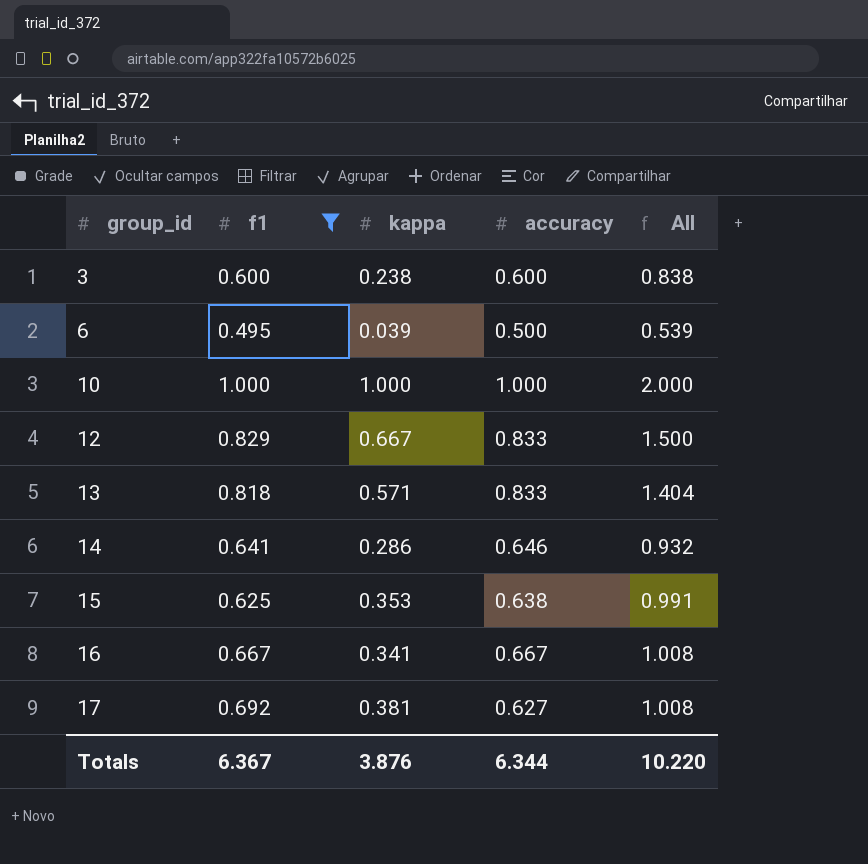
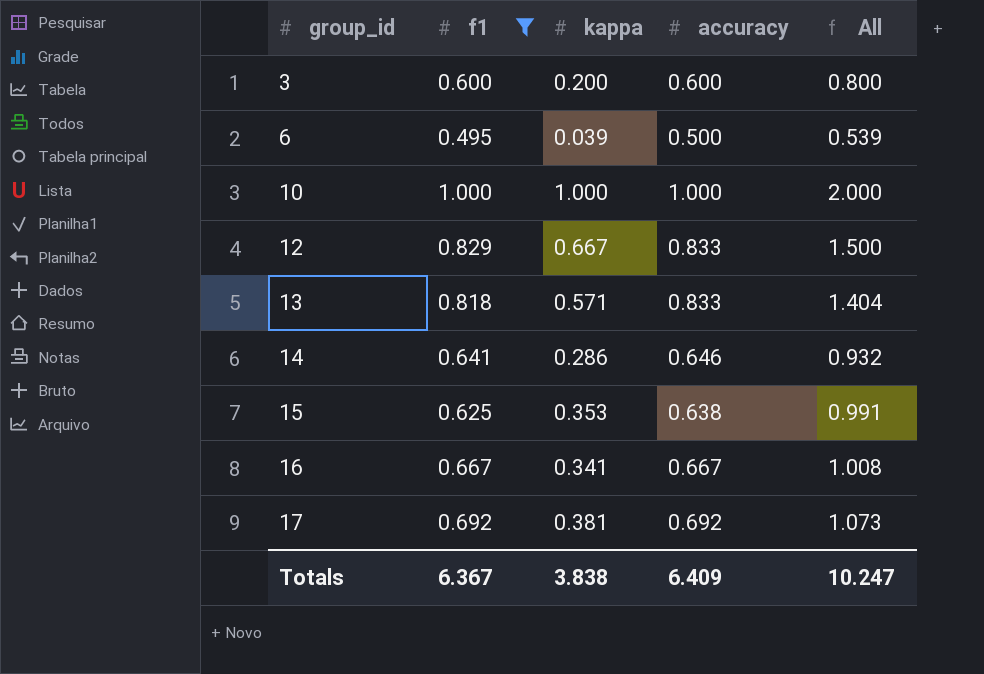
3 | kappa: 0.238 -> 0.200
3 | All: 0.838 -> 0.800
17 | accuracy: 0.627 -> 0.692
17 | All: 1.008 -> 1.073
Totals | kappa: 3.876 -> 3.838
Totals | accuracy: 6.344 -> 6.409
Totals | All: 10.220 -> 10.247

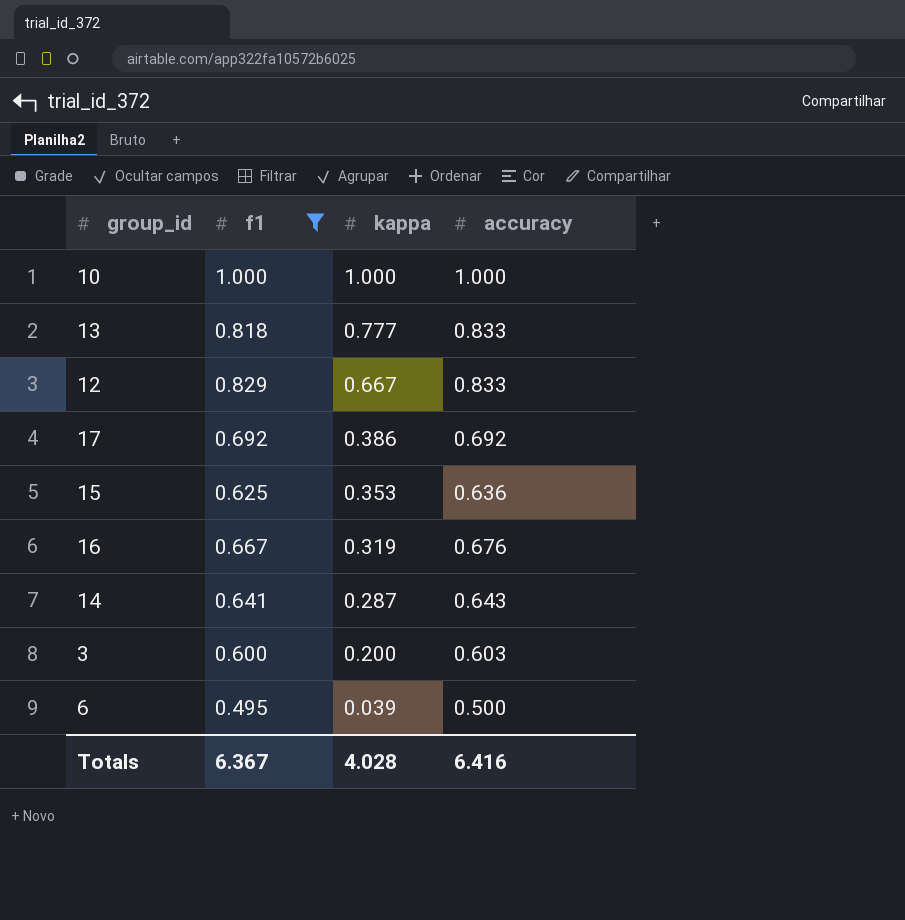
row order: group_id ascending -> kappa descending
column All | formula: [kappa] + [accuracy] -> none
13 | kappa: 0.571 -> 0.777
17 | kappa: 0.381 -> 0.386
15 | accuracy: 0.638 -> 0.636
16 | kappa: 0.341 -> 0.319
16 | accuracy: 0.667 -> 0.676
14 | kappa: 0.286 -> 0.287
14 | accuracy: 0.646 -> 0.643
3 | accuracy: 0.600 -> 0.603
Totals | kappa: 3.838 -> 4.028
Totals | accuracy: 6.409 -> 6.416

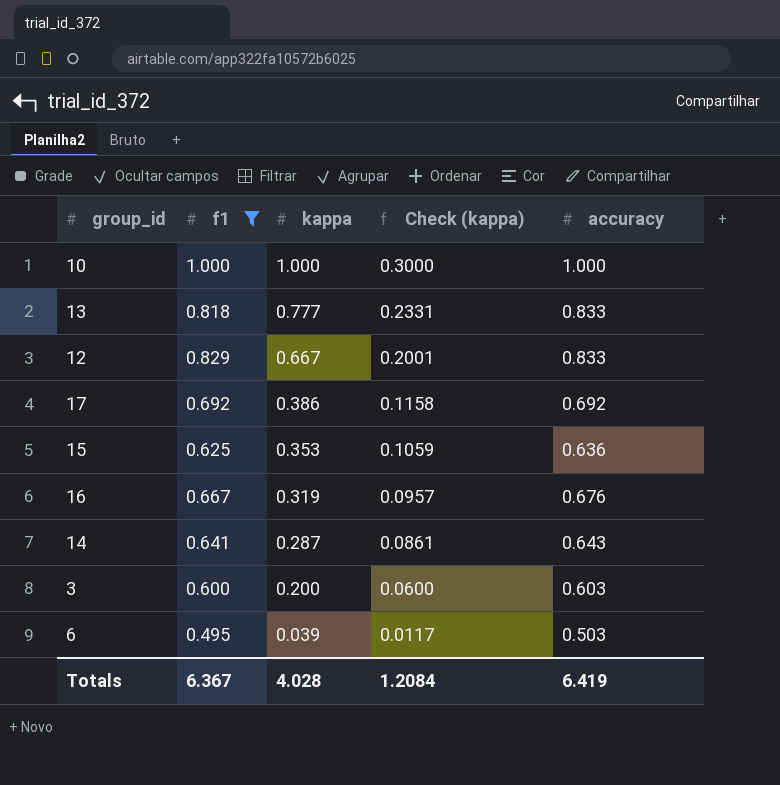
column Check (kappa) | formula: none -> [kappa] * 0.3
6 | accuracy: 0.500 -> 0.503
Totals | accuracy: 6.416 -> 6.419

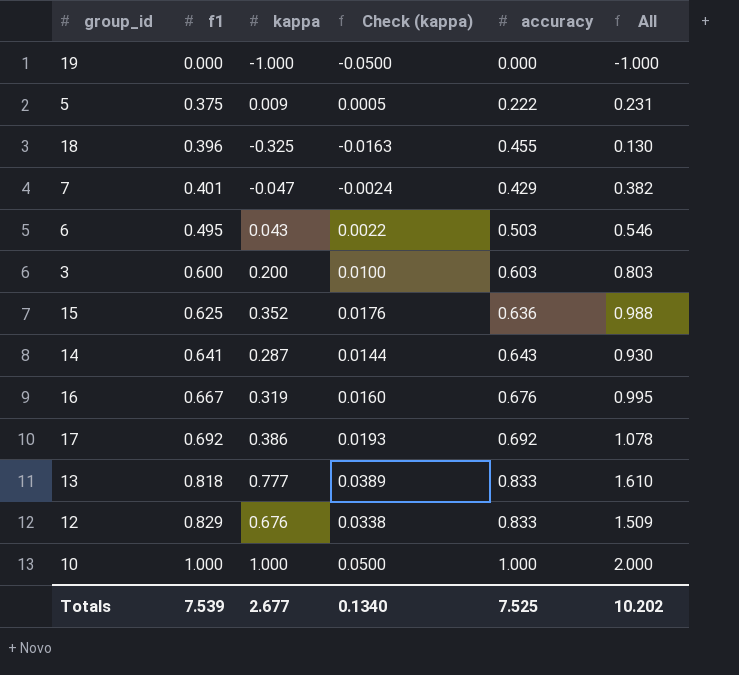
filter: f1 >= 0.495 -> none
row order: kappa descending -> f1 ascending
column Check (kappa) | formula: [kappa] * 0.3 -> [kappa] * 0.05
column All | formula: none -> [kappa] + [accuracy]
6 | kappa: 0.039 -> 0.043
15 | kappa: 0.353 -> 0.352
12 | kappa: 0.667 -> 0.676
Totals | f1: 6.367 -> 7.539
Totals | kappa: 4.028 -> 2.677
Totals | Check (kappa): 1.2084 -> 0.1340
Totals | accuracy: 6.419 -> 7.525

